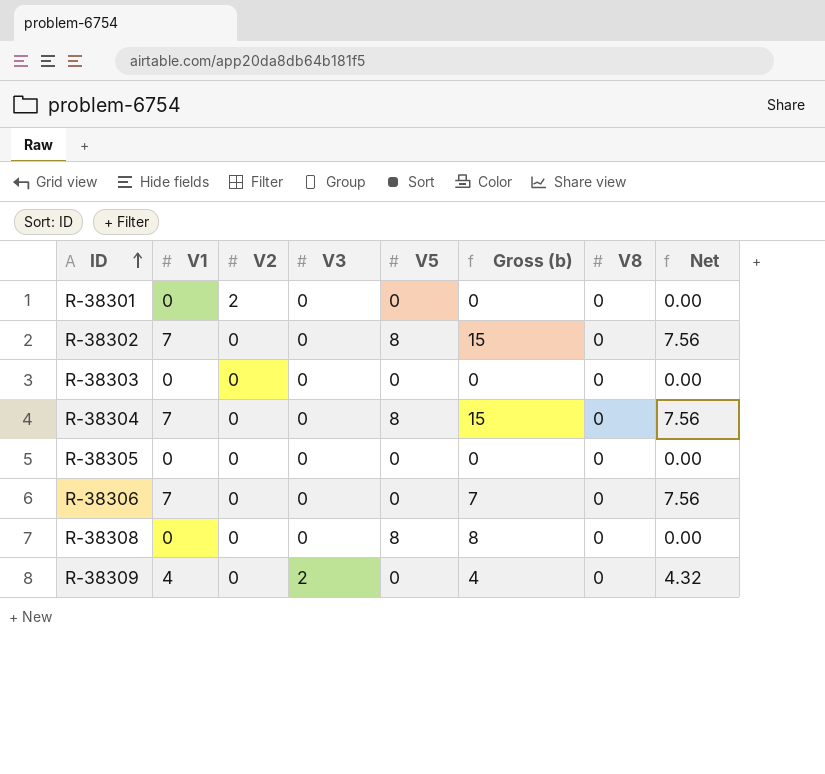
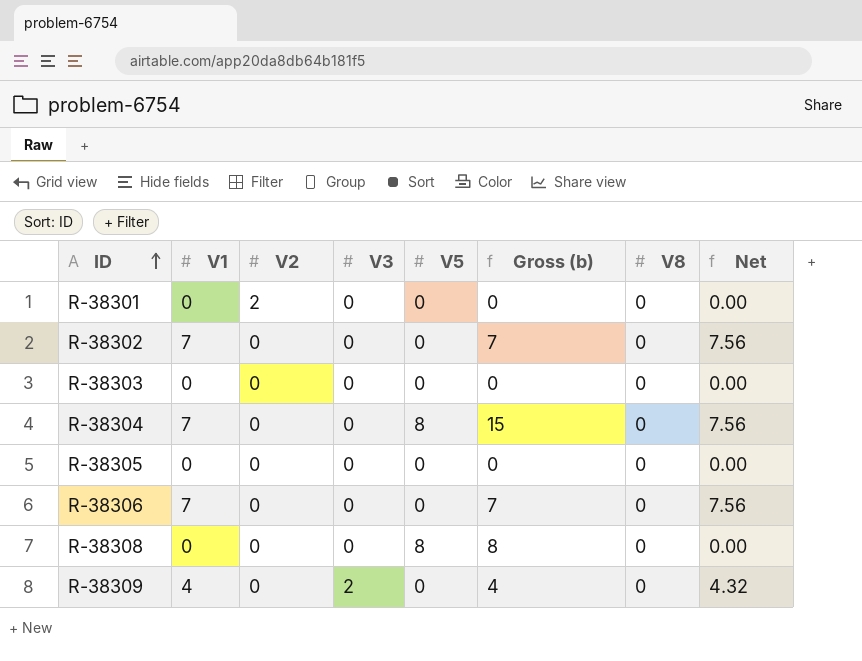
R-38302 | V5: 8 -> 0
R-38302 | Gross (b): 15 -> 7

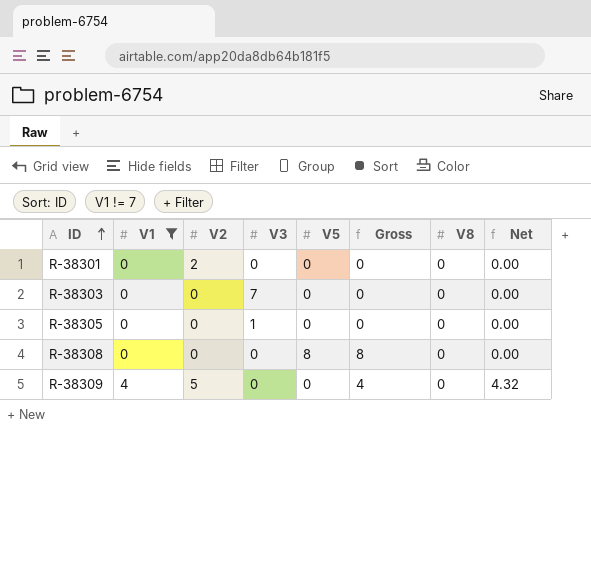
filter: none -> V1 != 7
column name: Gross (b) -> Gross
R-38303 | V3: 0 -> 7
R-38305 | V3: 0 -> 1
R-38309 | V2: 0 -> 5
R-38309 | V3: 2 -> 0

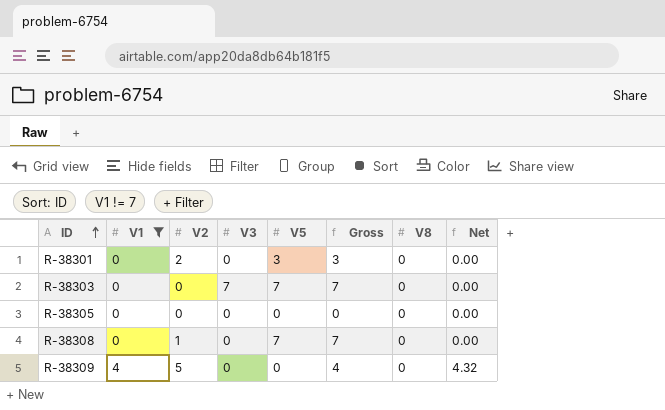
R-38301 | V5: 0 -> 3
R-38301 | Gross: 0 -> 3
R-38303 | V5: 0 -> 7
R-38303 | Gross: 0 -> 7
R-38305 | V3: 1 -> 0
R-38308 | V2: 0 -> 1
R-38308 | V5: 8 -> 7
R-38308 | Gross: 8 -> 7

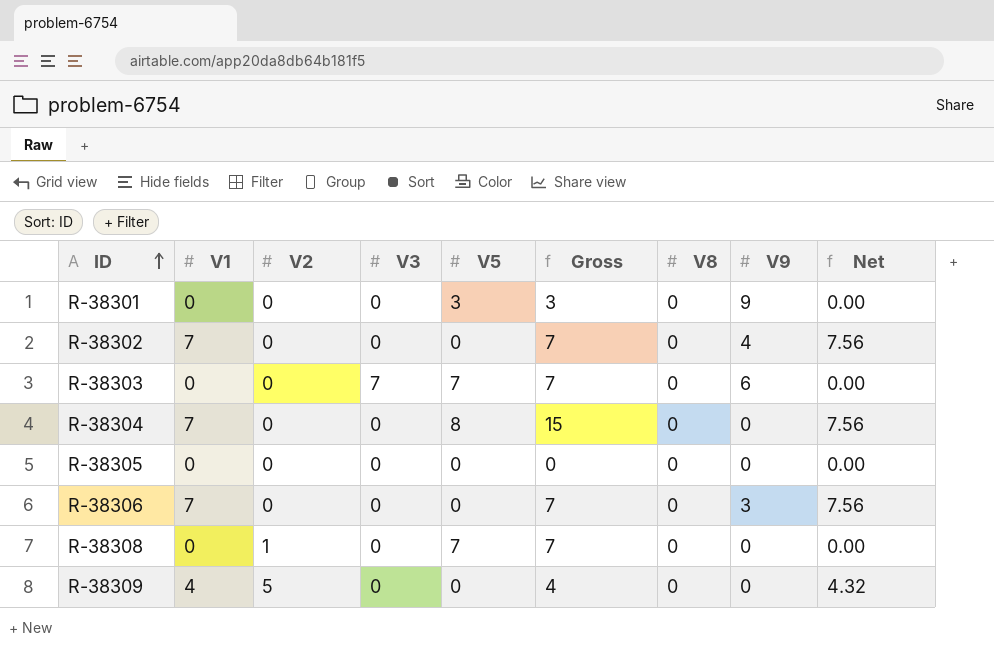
filter: V1 != 7 -> none
column V9 | position: none -> 8
R-38301 | V2: 2 -> 0

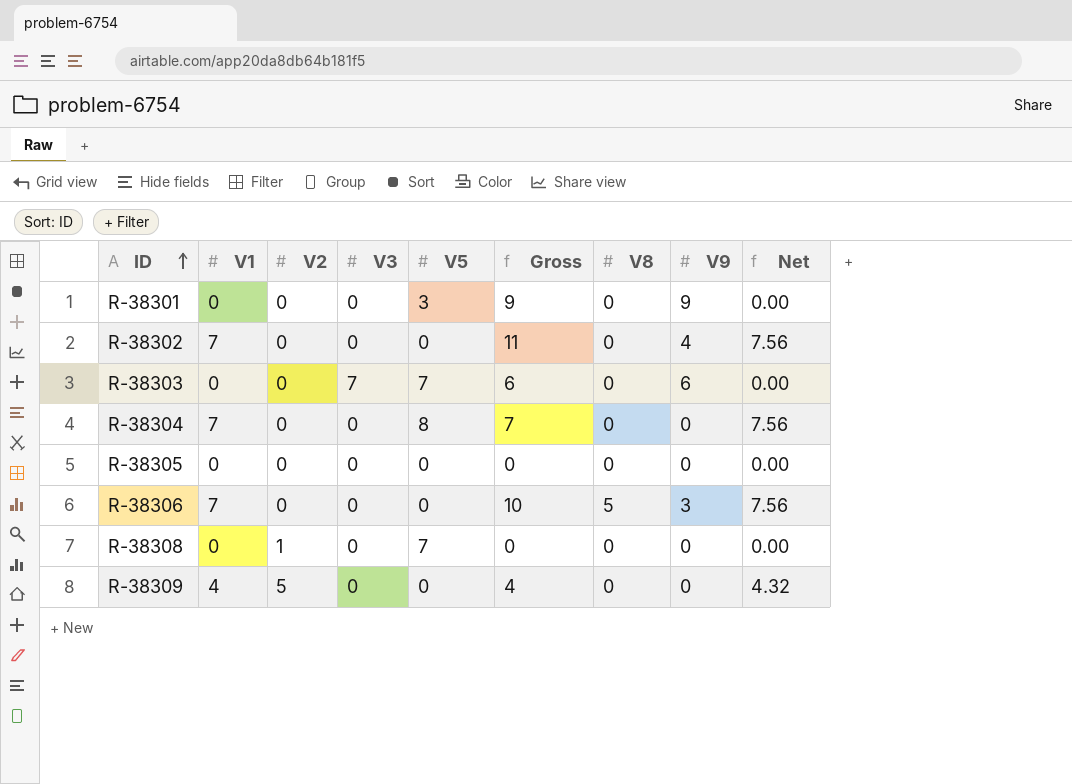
column Gross | formula: [V1] + [V5] -> [V1] + [V9]
R-38306 | V8: 0 -> 5

